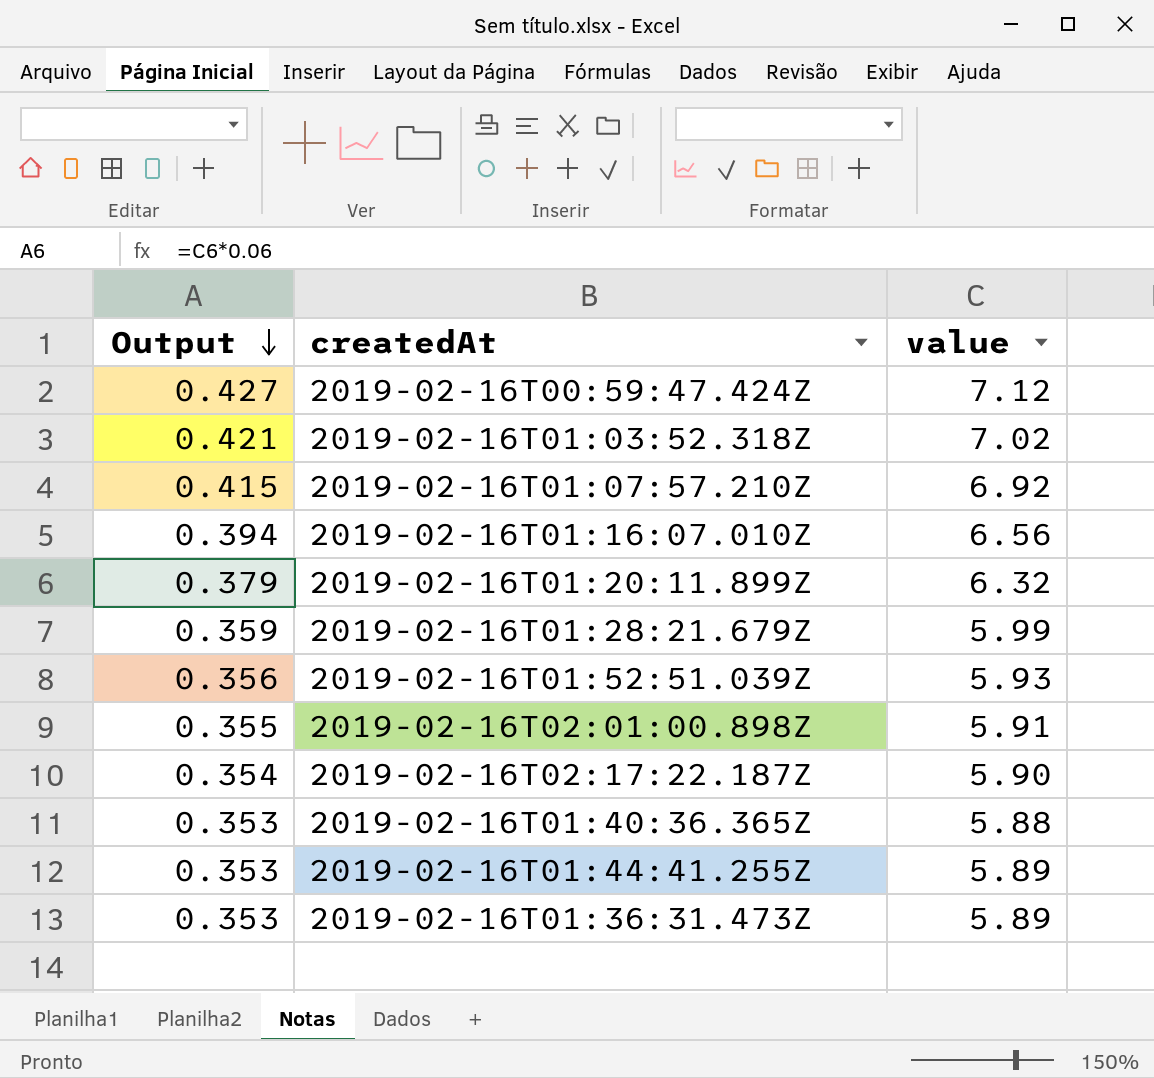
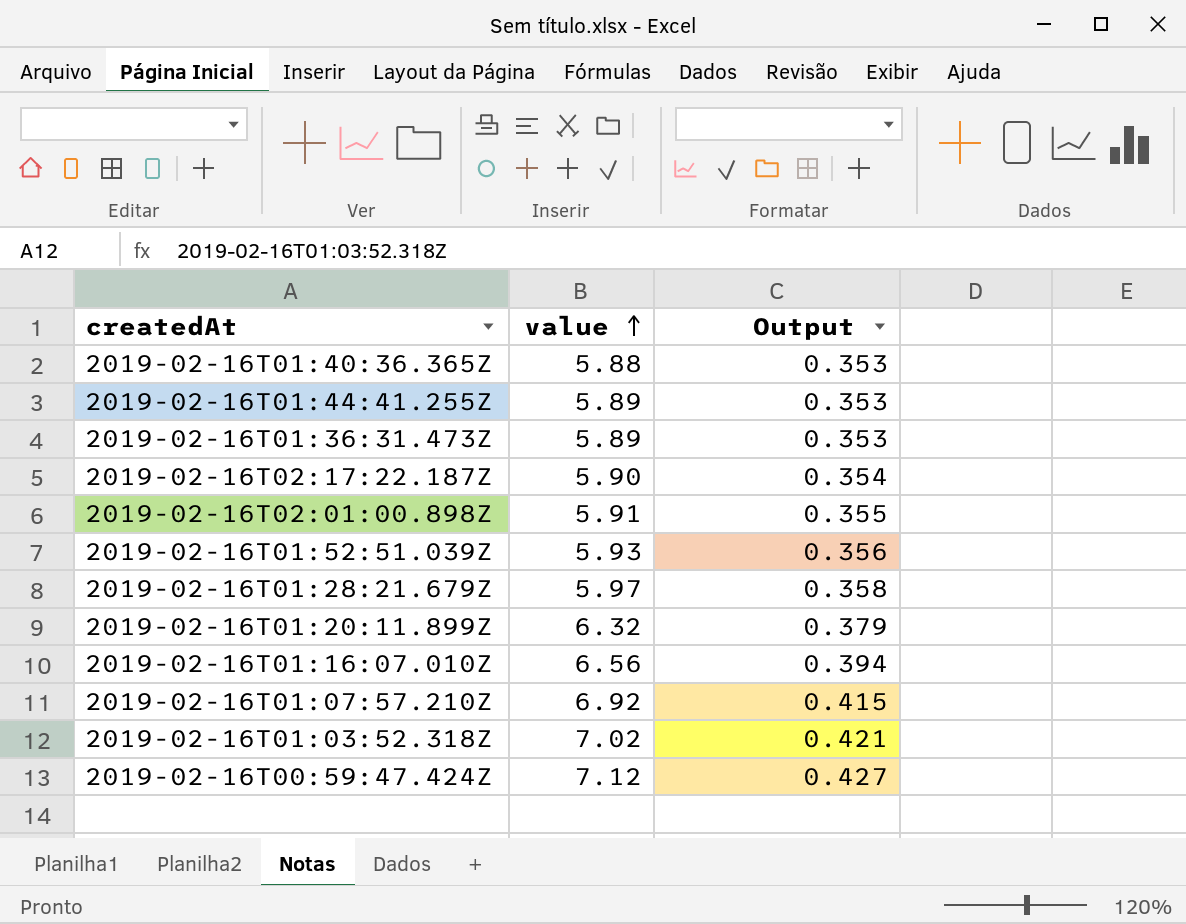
row order: Output descending -> value ascending
column Output | position: 1 -> 3
2019-02-16T01:28:21.679Z | value: 5.99 -> 5.97
2019-02-16T01:28:21.679Z | Output: 0.359 -> 0.358

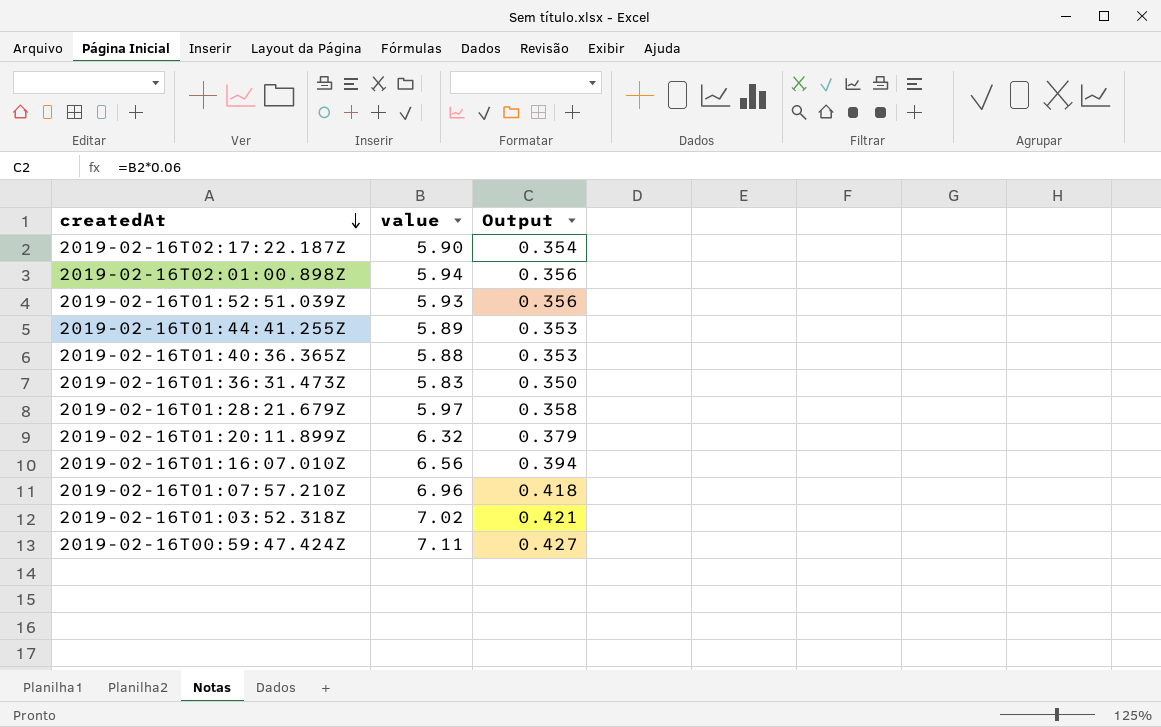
row order: value ascending -> createdAt descending
2019-02-16T02:01:00.898Z | value: 5.91 -> 5.94
2019-02-16T02:01:00.898Z | Output: 0.355 -> 0.356
2019-02-16T01:36:31.473Z | value: 5.89 -> 5.83
2019-02-16T01:36:31.473Z | Output: 0.353 -> 0.350
2019-02-16T01:07:57.210Z | value: 6.92 -> 6.96
2019-02-16T01:07:57.210Z | Output: 0.415 -> 0.418
2019-02-16T00:59:47.424Z | value: 7.12 -> 7.11

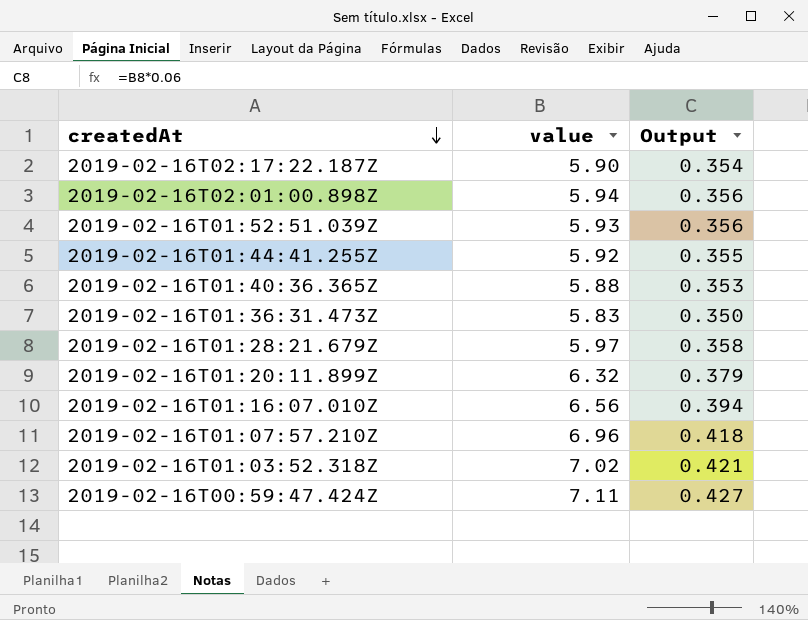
2019-02-16T01:44:41.255Z | value: 5.89 -> 5.92
2019-02-16T01:44:41.255Z | Output: 0.353 -> 0.355

